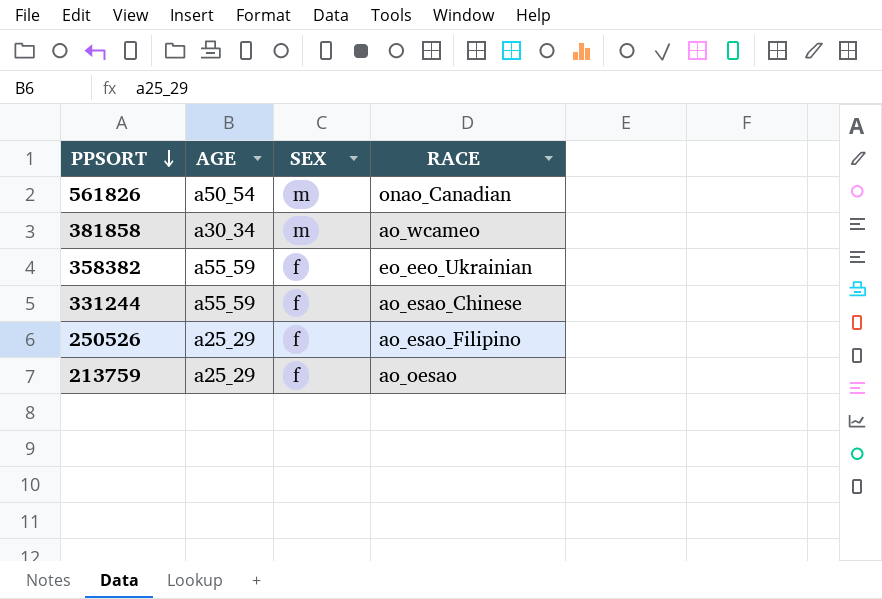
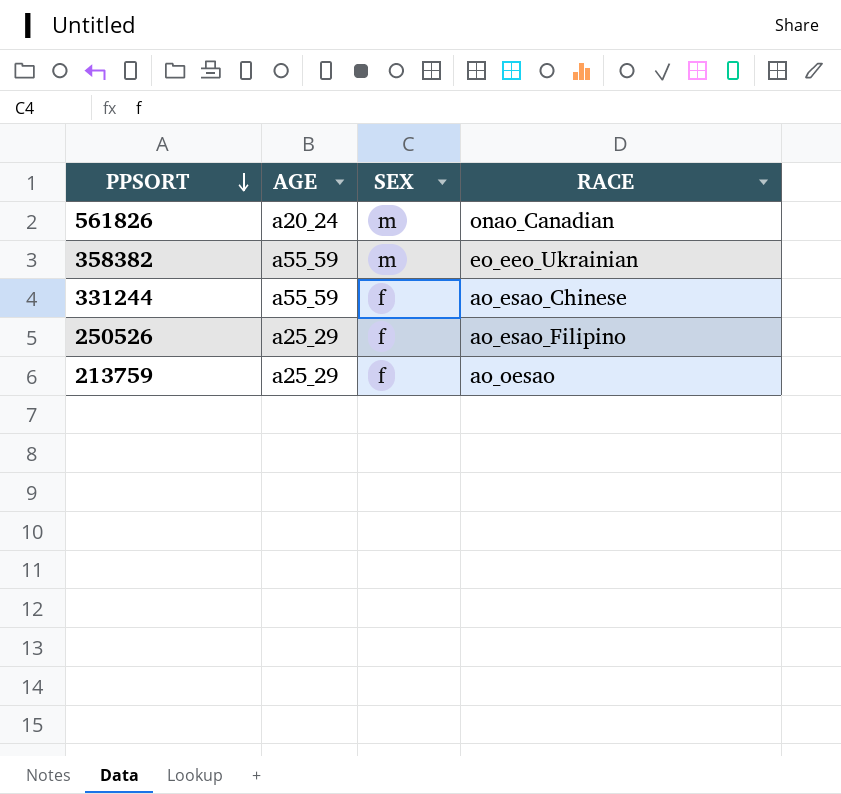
row 381858: a30_34 | m | ao_wcameo -> none
561826 | AGE: a50_54 -> a20_24
358382 | SEX: f -> m

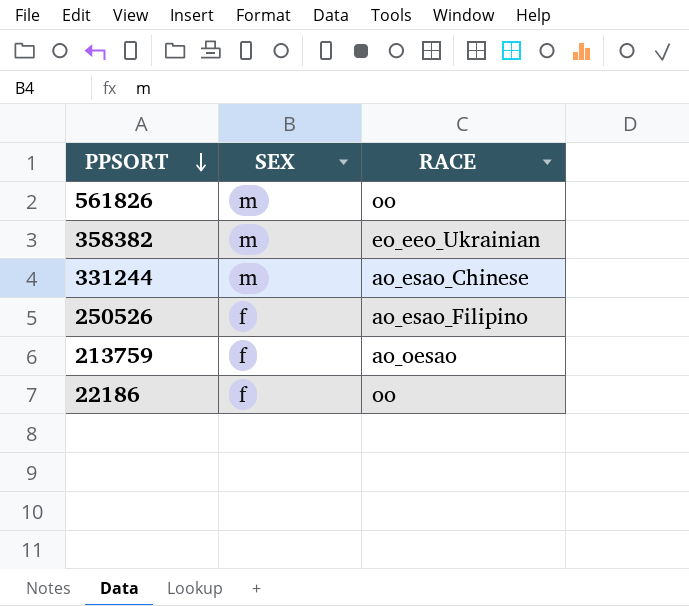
column AGE | position: 2 -> none
561826 | RACE: onao_Canadian -> oo
331244 | SEX: f -> m
row 22186: none -> f | oo

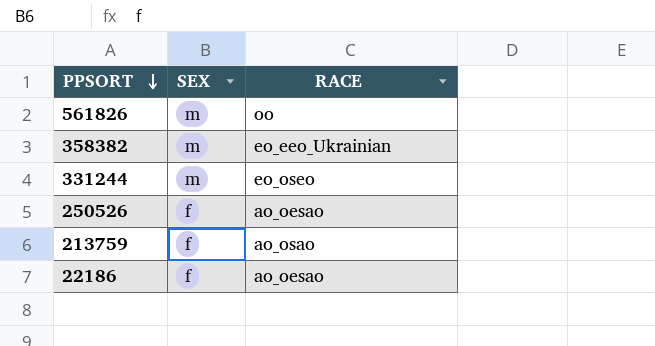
331244 | RACE: ao_esao_Chinese -> eo_oseo
250526 | RACE: ao_esao_Filipino -> ao_oesao
213759 | RACE: ao_oesao -> ao_osao
22186 | RACE: oo -> ao_oesao

